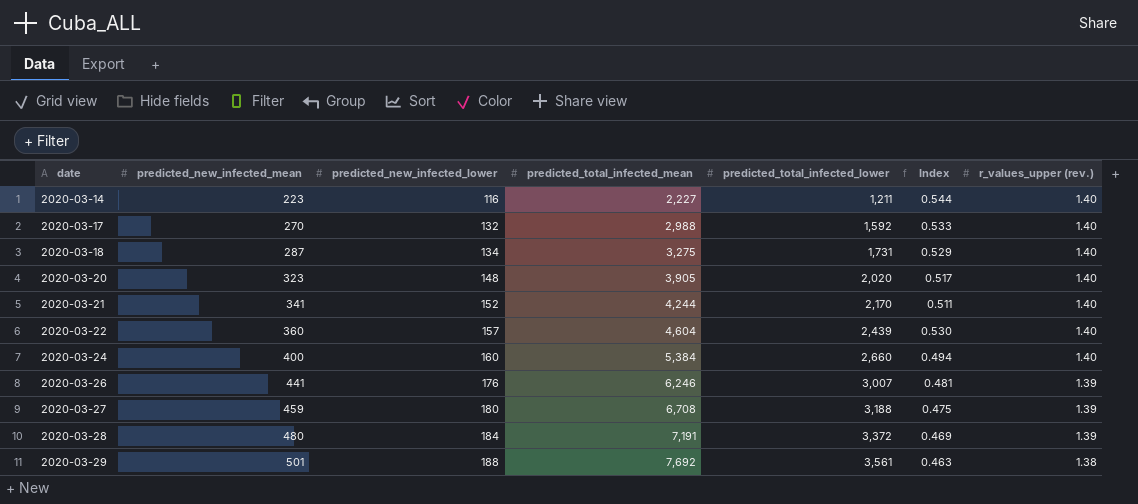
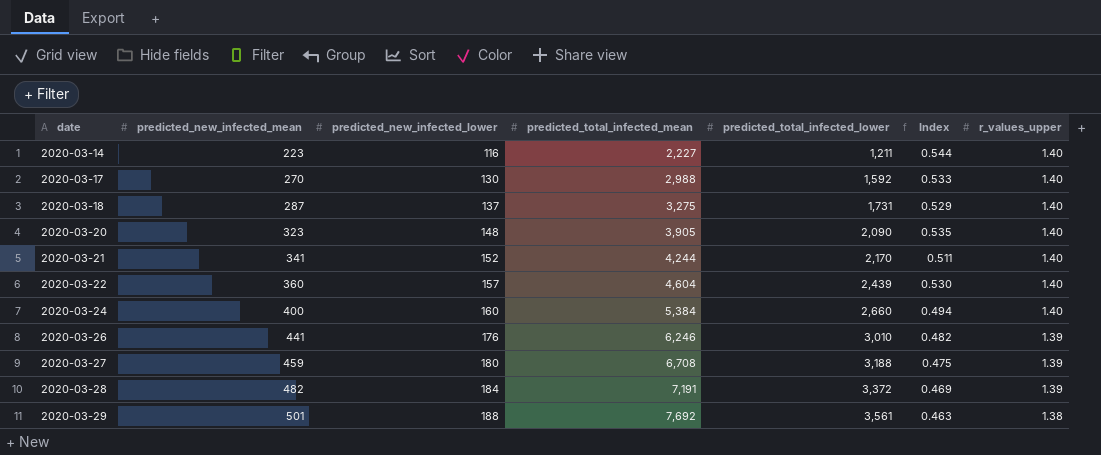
column name: r_values_upper (rev.) -> r_values_upper
2020-03-17 | predicted_new_infected_lower: 132 -> 130
2020-03-18 | predicted_new_infected_lower: 134 -> 137
2020-03-20 | predicted_total_infected_lower: 2,020 -> 2,090
2020-03-20 | Index: 0.517 -> 0.535
2020-03-26 | predicted_total_infected_lower: 3,007 -> 3,010
2020-03-26 | Index: 0.481 -> 0.482
2020-03-28 | predicted_new_infected_mean: 480 -> 482

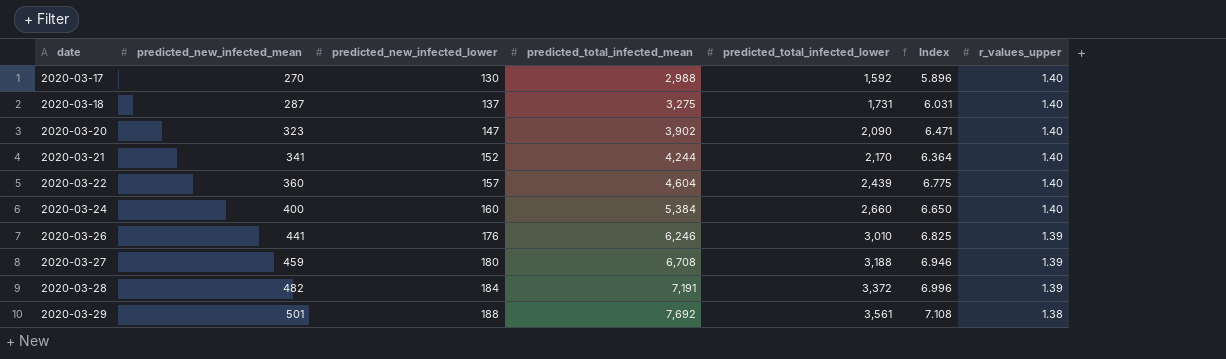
column Index | formula: [predicted_total_infected_lower] / [predicted_total_infected_mean] -> [predicted_total_infected_lower] / [predicted_new_infected_mean]
row 2020-03-14: 223 | 116 | 2,227 | 1,211 | 0.544 | 1.40 -> none
2020-03-20 | predicted_new_infected_lower: 148 -> 147
2020-03-20 | predicted_total_infected_mean: 3,905 -> 3,902

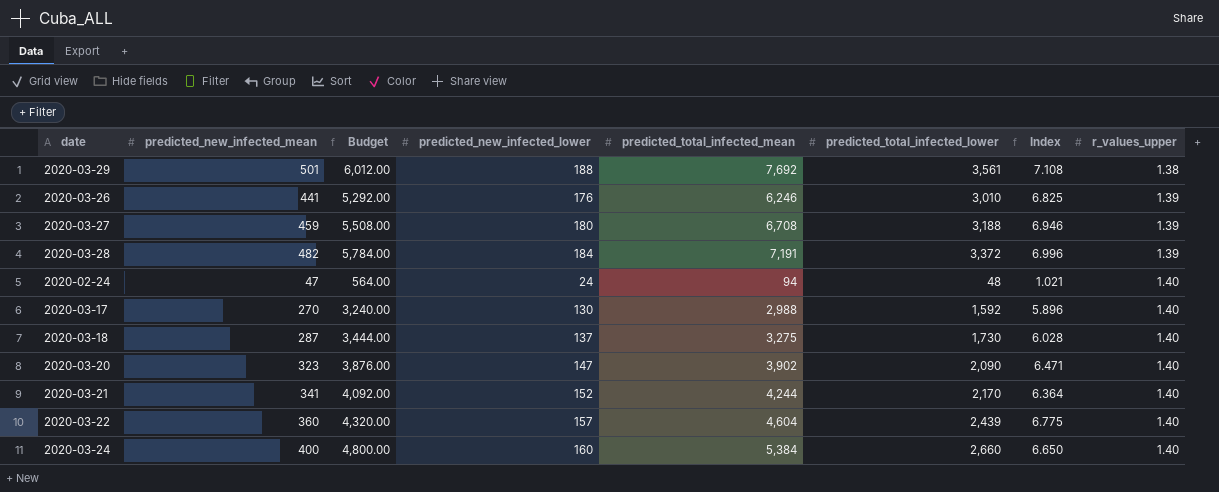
row order: date ascending -> r_values_upper ascending
column Budget | formula: none -> [predicted_new_infected_mean] * 12
row 2020-02-24: none -> 47 | 564.00 | 24 | 94 | 48 | 1.021 | 1.40
2020-03-18 | predicted_total_infected_lower: 1,731 -> 1,730
2020-03-18 | Index: 6.031 -> 6.028

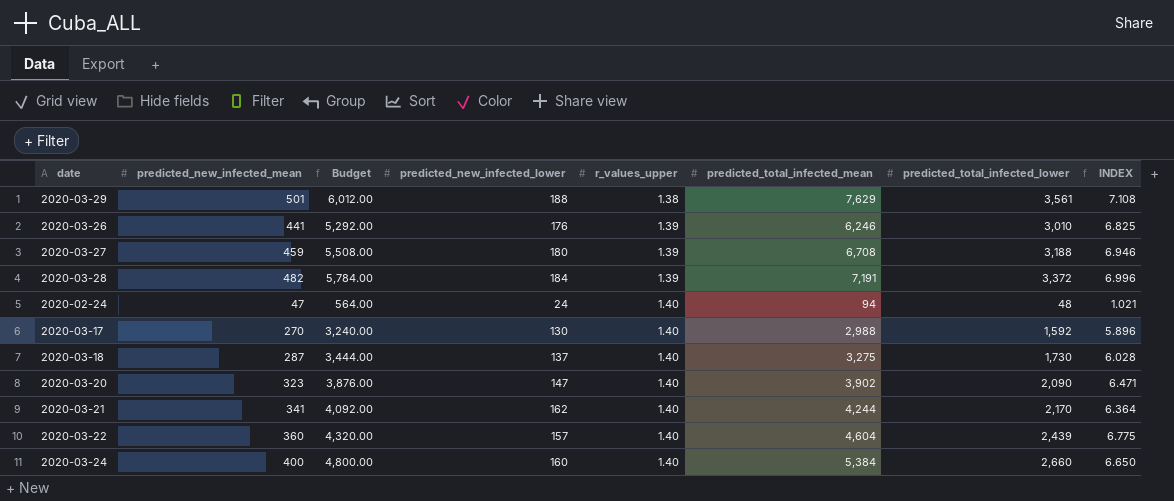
column r_values_upper | position: 8 -> 5
column name: Index -> INDEX
2020-03-29 | predicted_total_infected_mean: 7,692 -> 7,629
2020-03-21 | predicted_new_infected_lower: 152 -> 162

